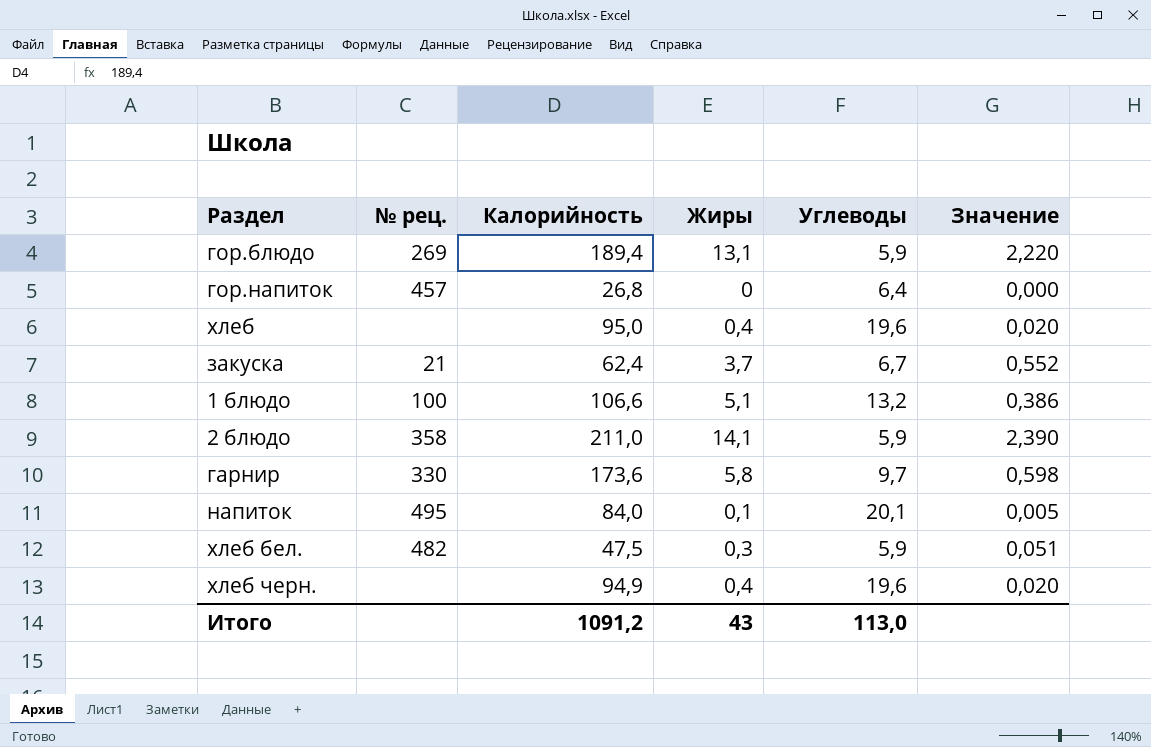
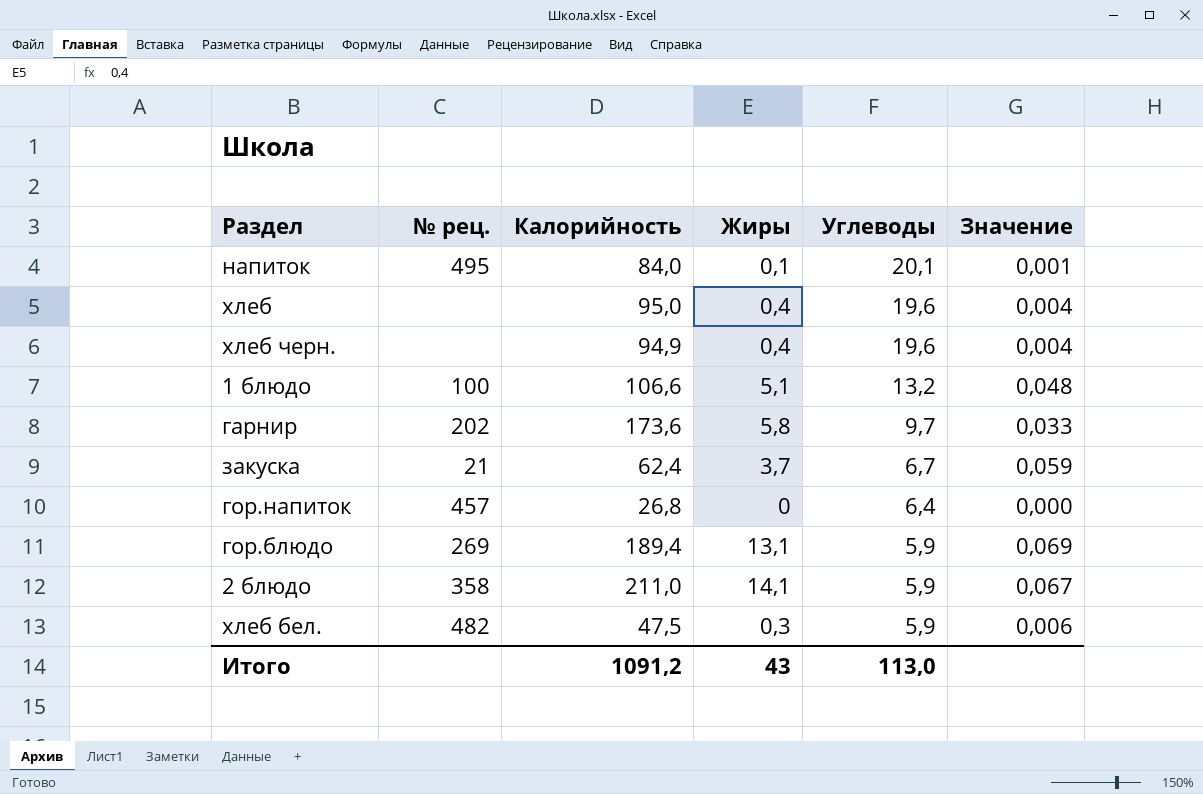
row order: none -> Углеводы descending
column Значение | formula: [Жиры] / [Углеводы] -> [Жиры] / [Калорийность]
гарнир | № рец.: 330 -> 202

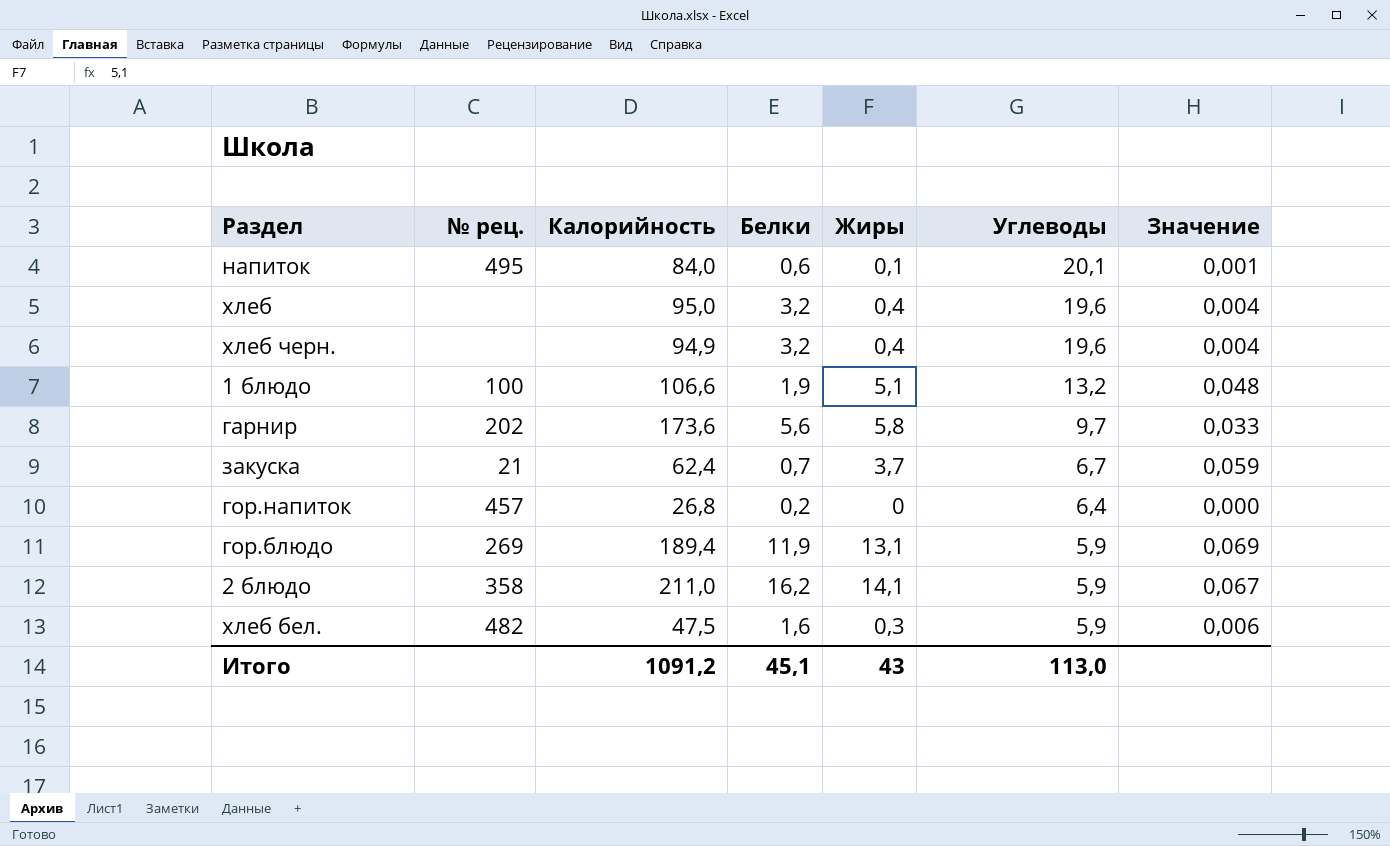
column Белки | position: none -> 4

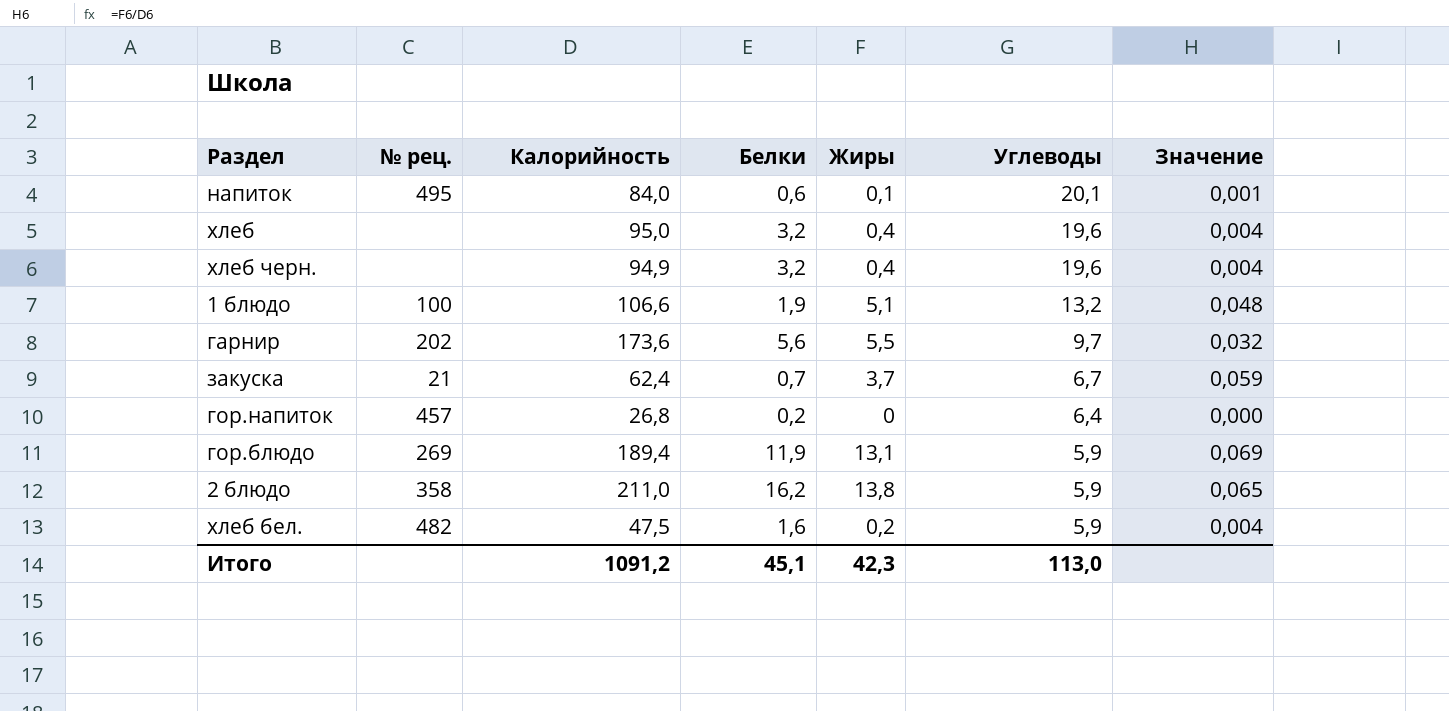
гарнир | Жиры: 5,8 -> 5,5
гарнир | Значение: 0,033 -> 0,032
2 блюдо | Жиры: 14,1 -> 13,8
2 блюдо | Значение: 0,067 -> 0,065
хлеб бел. | Жиры: 0,3 -> 0,2
хлеб бел. | Значение: 0,006 -> 0,004
Итого | Жиры: 43 -> 42,3

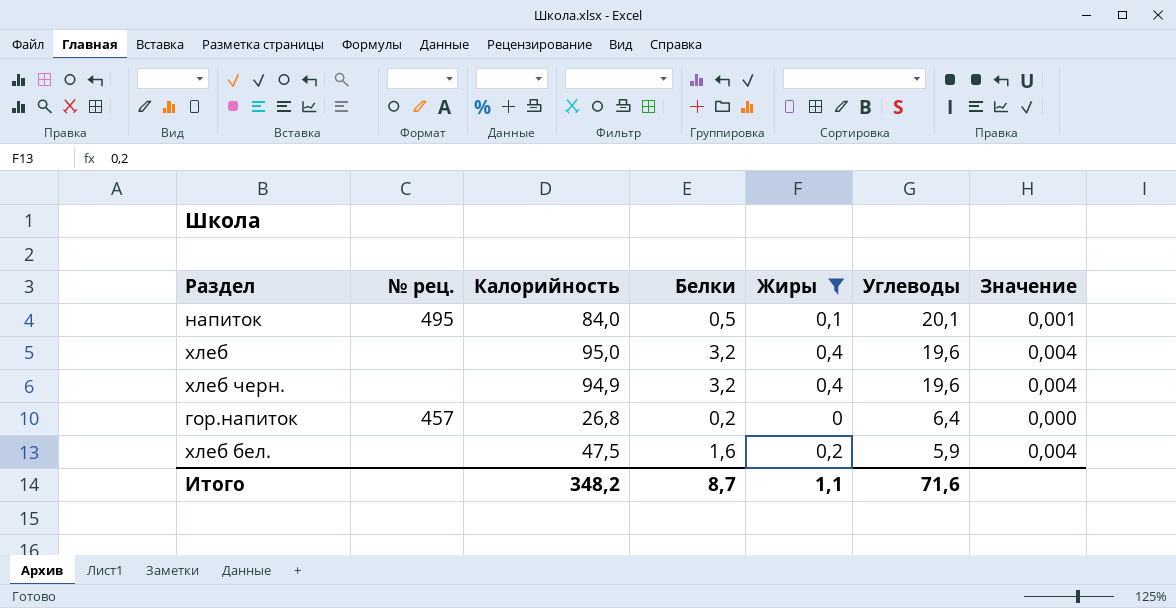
filter: none -> Жиры <= 0,4
напиток | Белки: 0,6 -> 0,5
хлеб бел. | № рец.: 482 -> none
Итого | Калорийность: 1091,2 -> 348,2
Итого | Белки: 45,1 -> 8,7
Итого | Жиры: 42,3 -> 1,1
Итого | Углеводы: 113,0 -> 71,6

